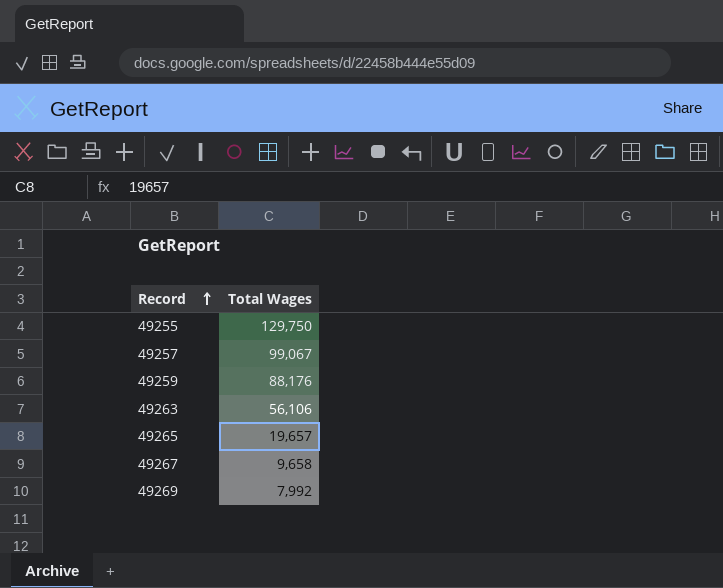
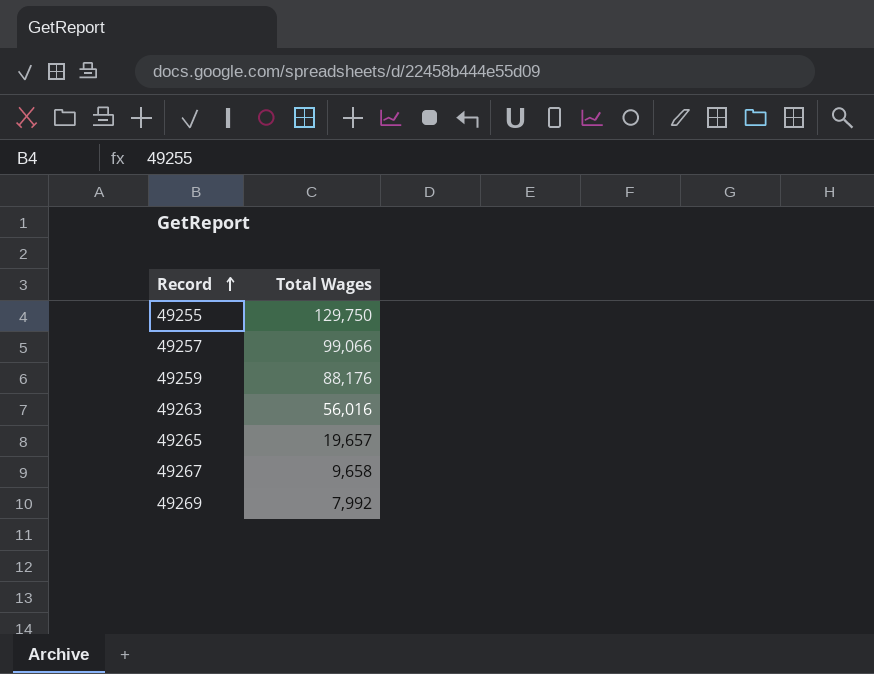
49257 | Total Wages: 99,067 -> 99,066
49263 | Total Wages: 56,106 -> 56,016

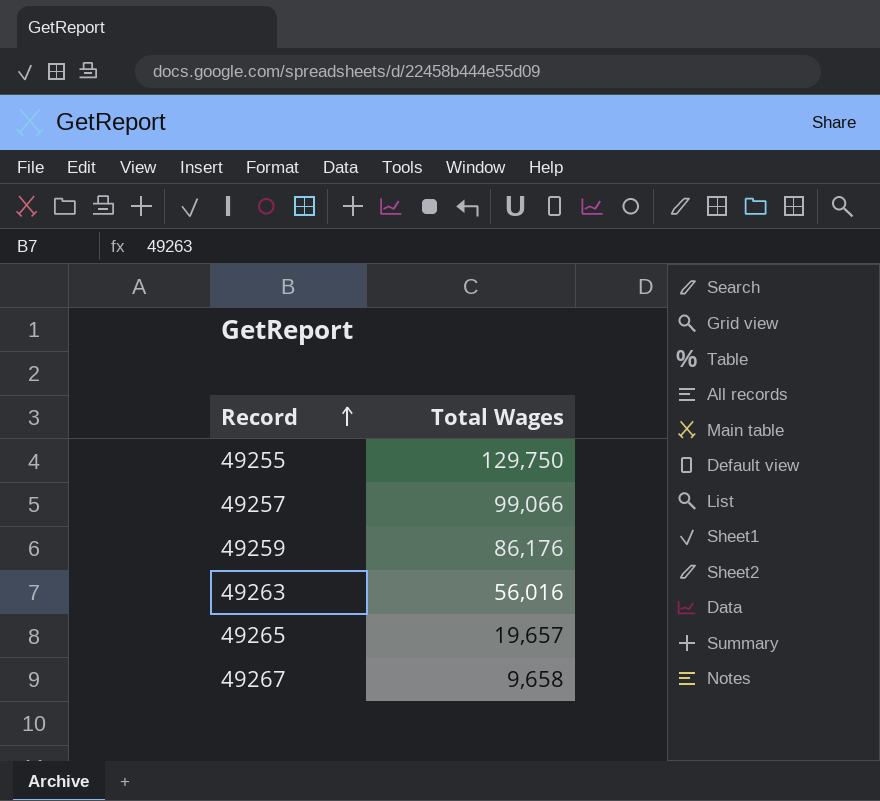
row 49269: 7,992 -> none
49259 | Total Wages: 88,176 -> 86,176

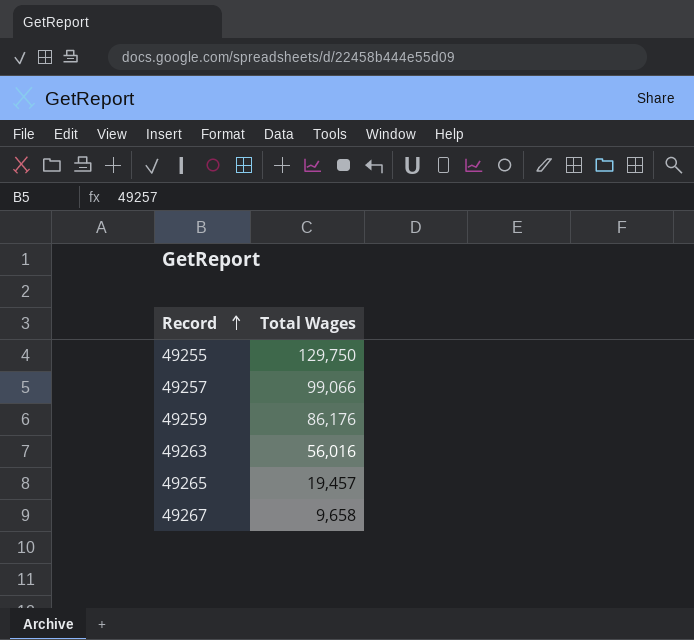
49265 | Total Wages: 19,657 -> 19,457

